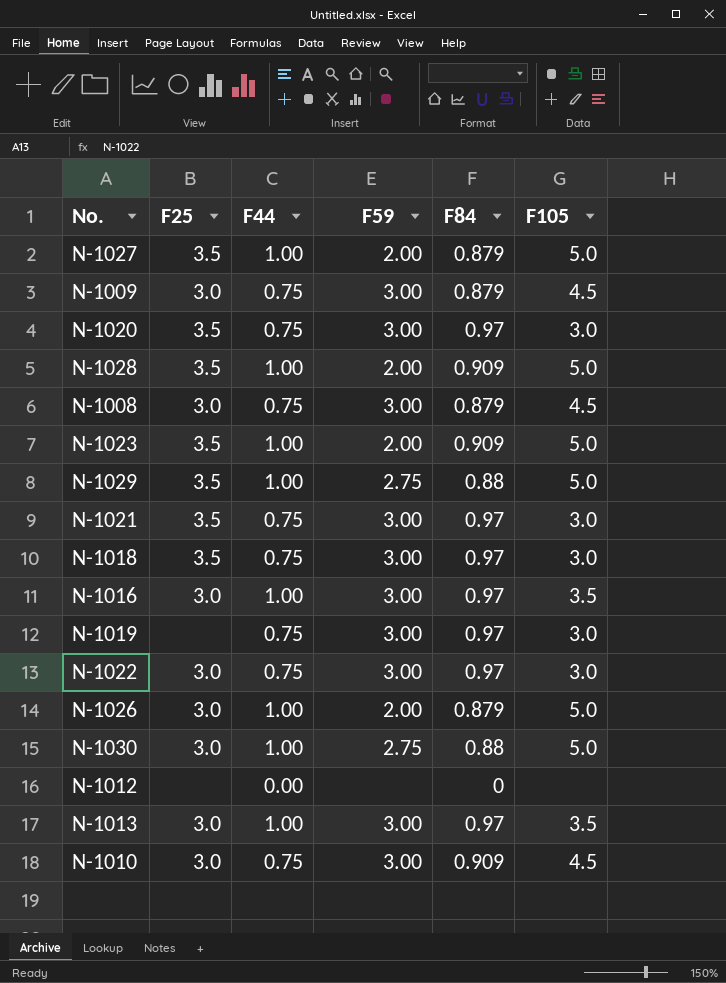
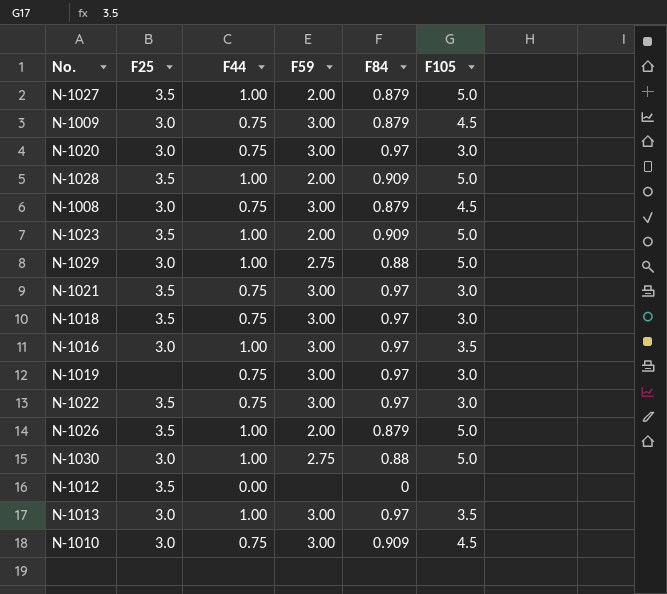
N-1020 | F25: 3.5 -> 3.0
N-1029 | F25: 3.5 -> 3.0
N-1022 | F25: 3.0 -> 3.5
N-1026 | F25: 3.0 -> 3.5
N-1012 | F25: none -> 3.5

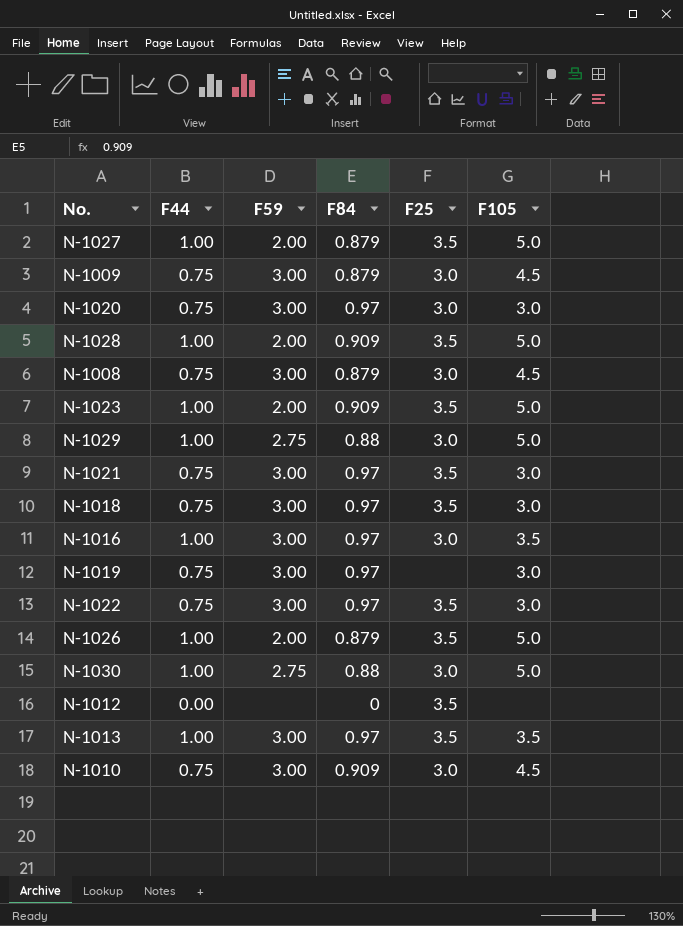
column F25 | position: 2 -> 5
N-1013 | F25: 3.0 -> 3.5

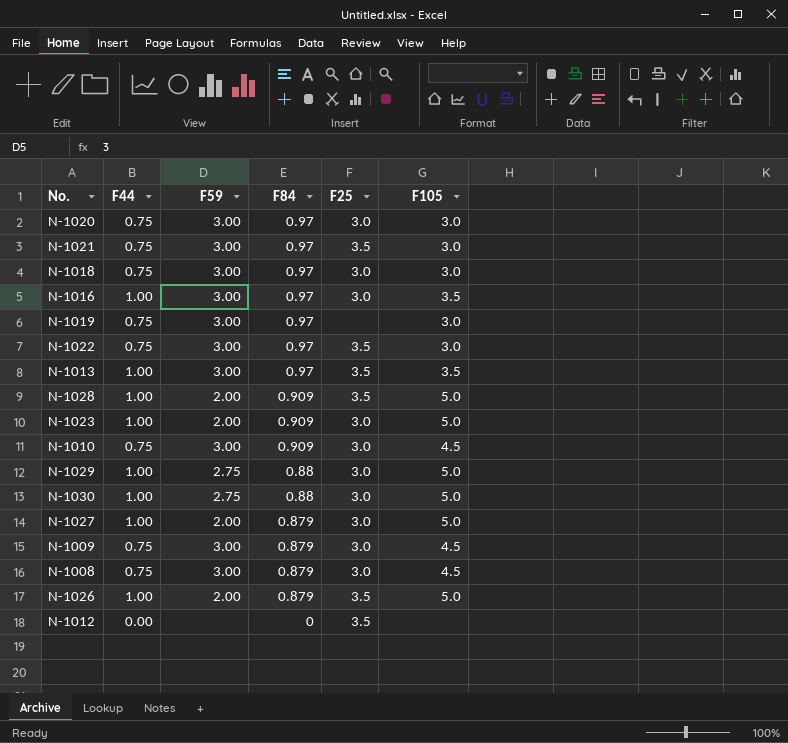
row order: none -> F84 descending
N-1018 | F25: 3.5 -> 3.0
N-1023 | F25: 3.5 -> 3.0
N-1027 | F25: 3.5 -> 3.0

